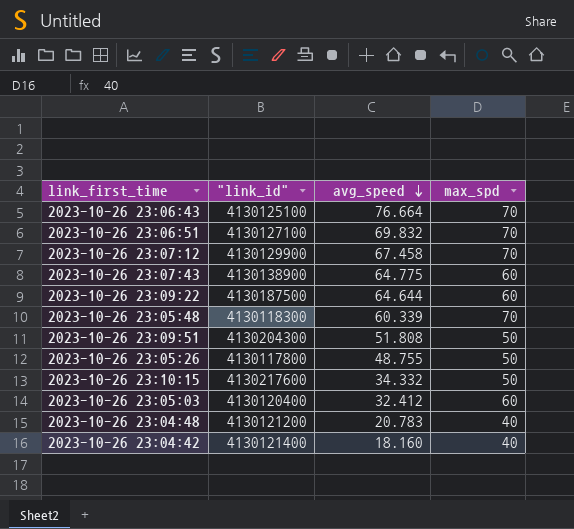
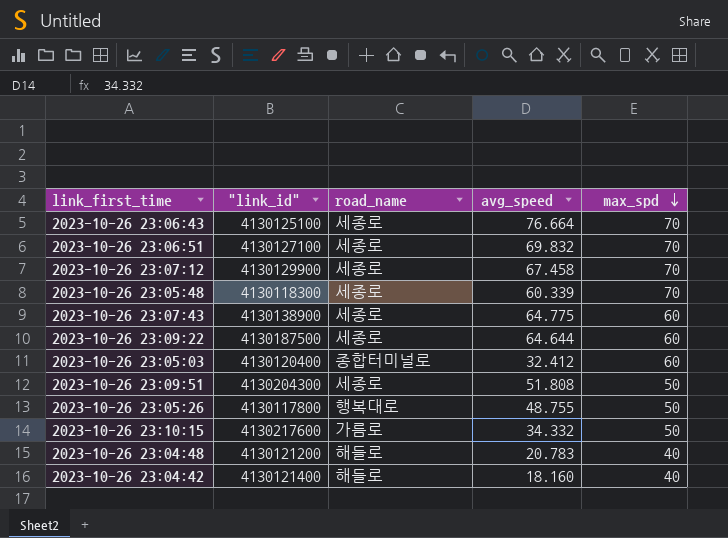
row order: avg_speed descending -> max_spd descending
column road_name | position: none -> 3

